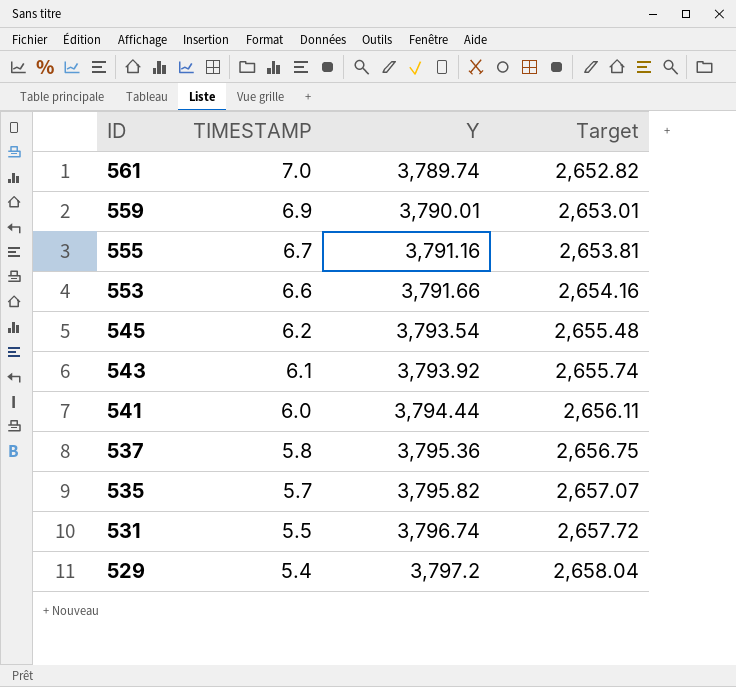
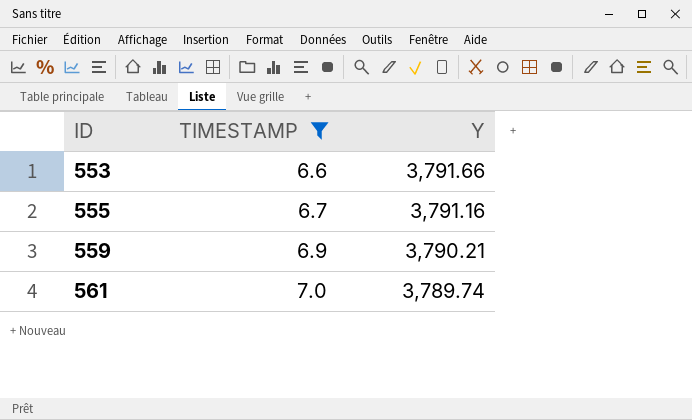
filter: none -> TIMESTAMP >= 6.6
row order: ID descending -> ID ascending
column Target | formula: [Y] * 0.7 -> none
559 | Y: 3,790.01 -> 3,790.21

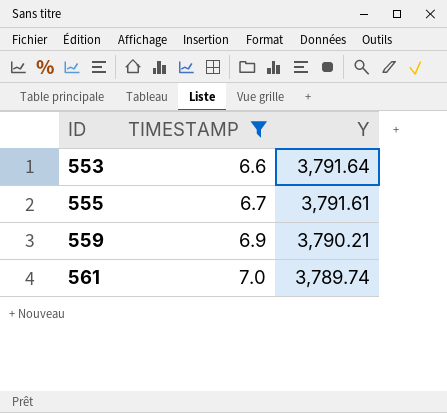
553 | Y: 3,791.66 -> 3,791.64
555 | Y: 3,791.16 -> 3,791.61

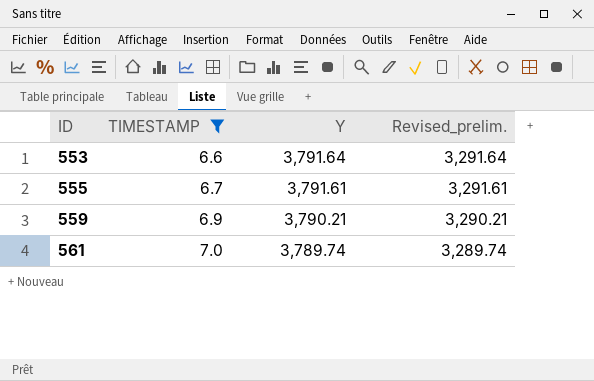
column Revised_prelim. | formula: none -> [Y] - 500

